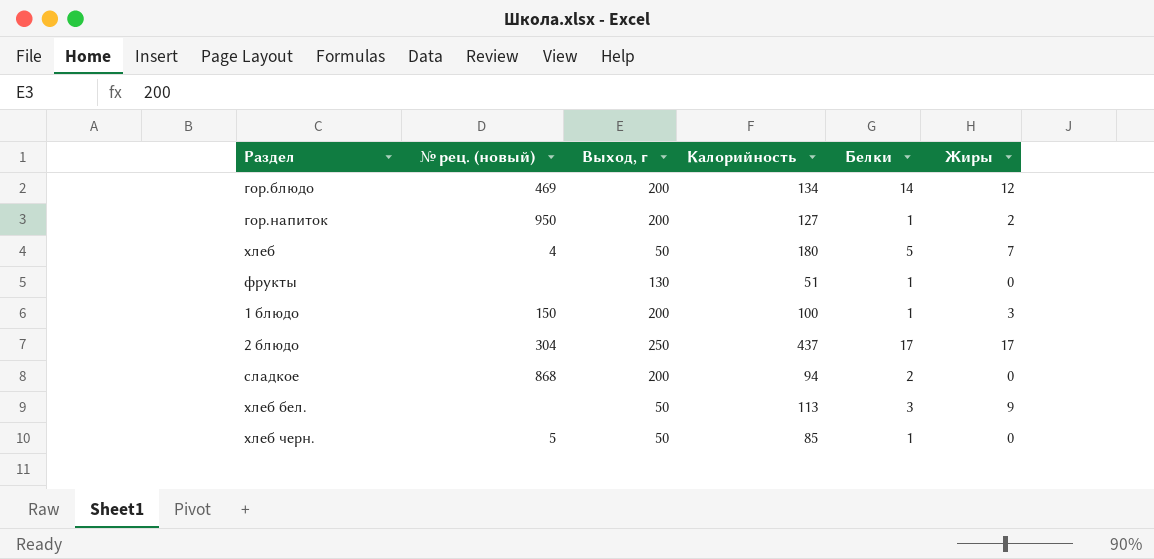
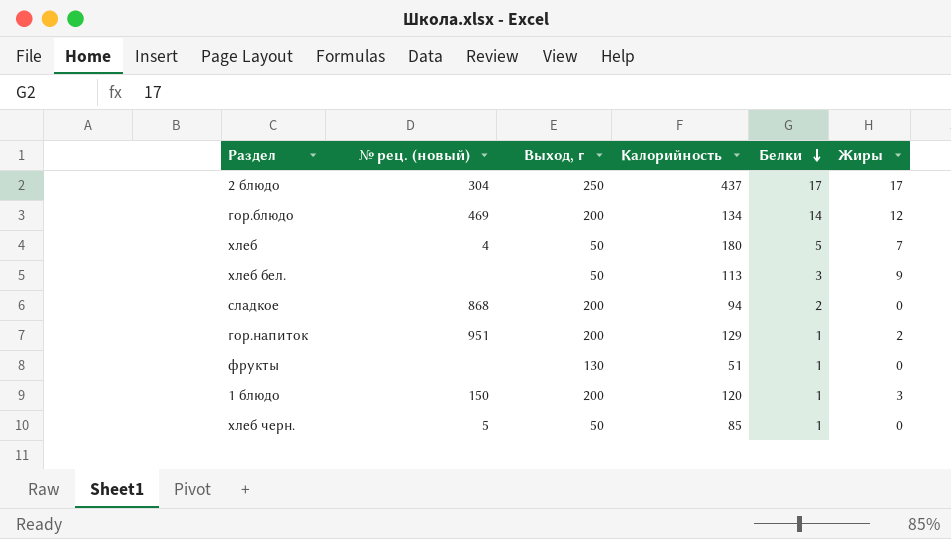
row order: none -> Белки descending
гор.напиток | № рец. (новый): 950 -> 951
гор.напиток | Калорийность: 127 -> 129
1 блюдо | Калорийность: 100 -> 120

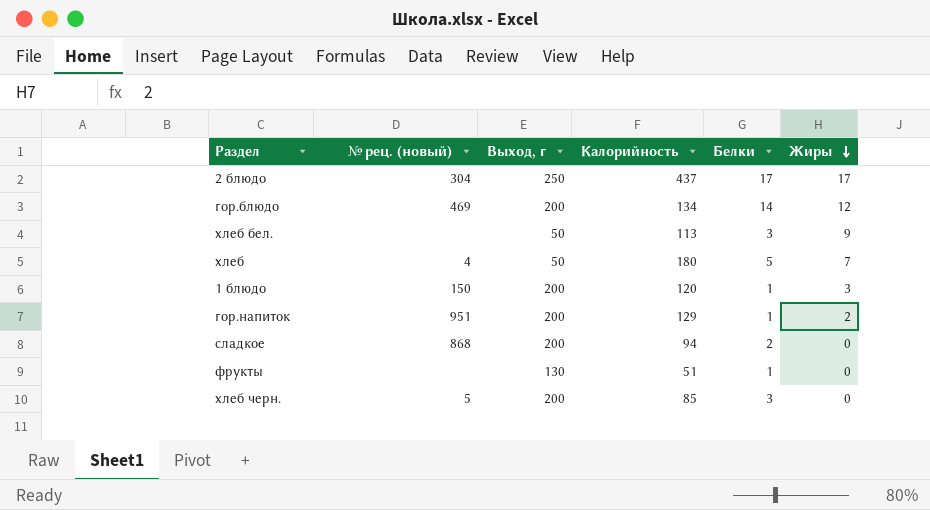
row order: Белки descending -> Жиры descending
хлеб черн. | Выход, г: 50 -> 200
хлеб черн. | Белки: 1 -> 3

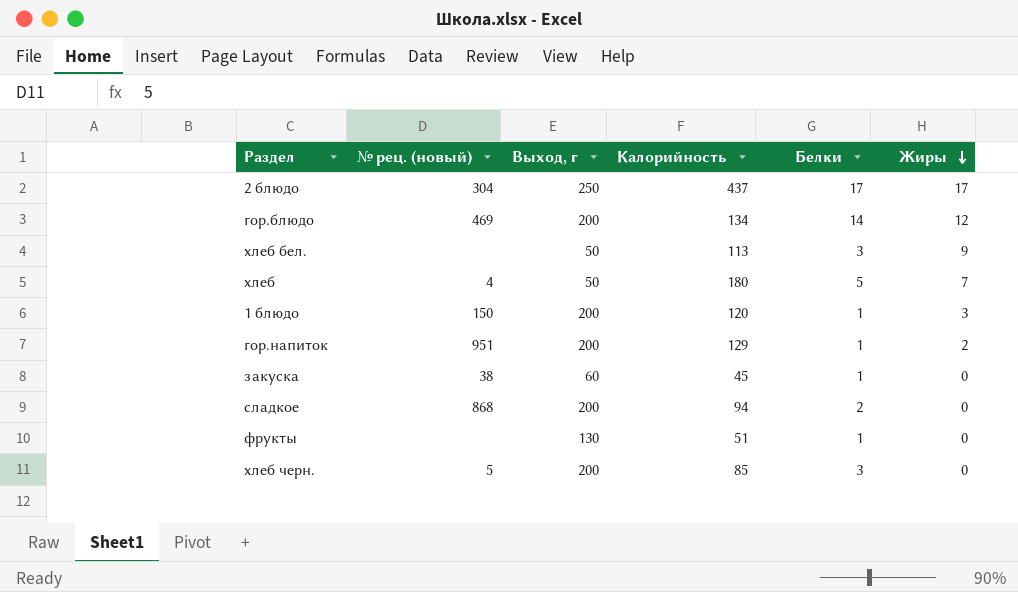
row закуска: none -> 38 | 60 | 45 | 1 | 0

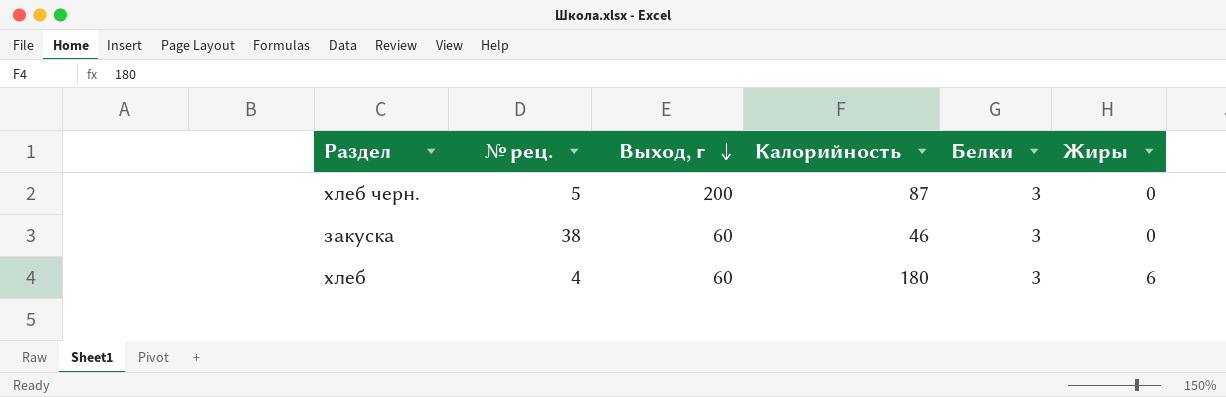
row order: Жиры descending -> Выход, г descending
column name: № рец. (новый) -> № рец.
row 2 блюдо: 304 | 250 | 437 | 17 | 17 -> none
row гор.блюдо: 469 | 200 | 134 | 14 | 12 -> none
row хлеб бел.: none | 50 | 113 | 3 | 9 -> none
row 1 блюдо: 150 | 200 | 120 | 1 | 3 -> none
row гор.напиток: 951 | 200 | 129 | 1 | 2 -> none
row сладкое: 868 | 200 | 94 | 2 | 0 -> none
row фрукты: none | 130 | 51 | 1 | 0 -> none
хлеб черн. | Калорийность: 85 -> 87
закуска | Калорийность: 45 -> 46
закуска | Белки: 1 -> 3
хлеб | Выход, г: 50 -> 60
хлеб | Белки: 5 -> 3
хлеб | Жиры: 7 -> 6

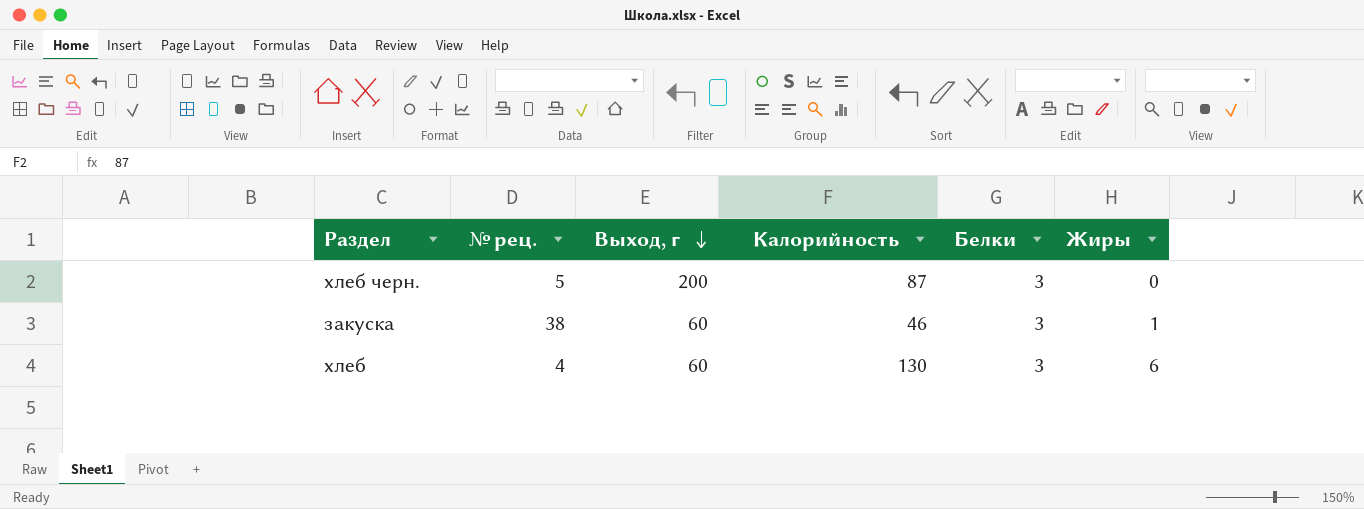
закуска | Жиры: 0 -> 1
хлеб | Калорийность: 180 -> 130

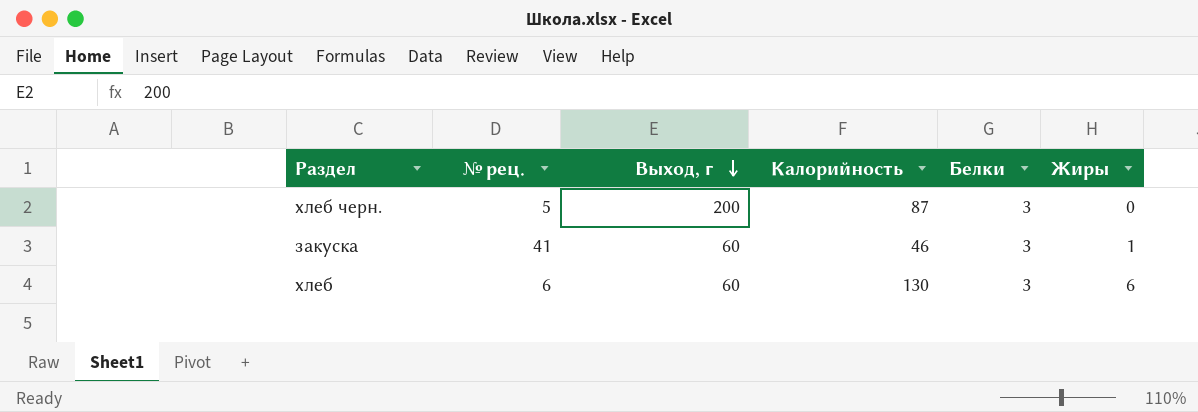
закуска | № рец.: 38 -> 41
хлеб | № рец.: 4 -> 6

